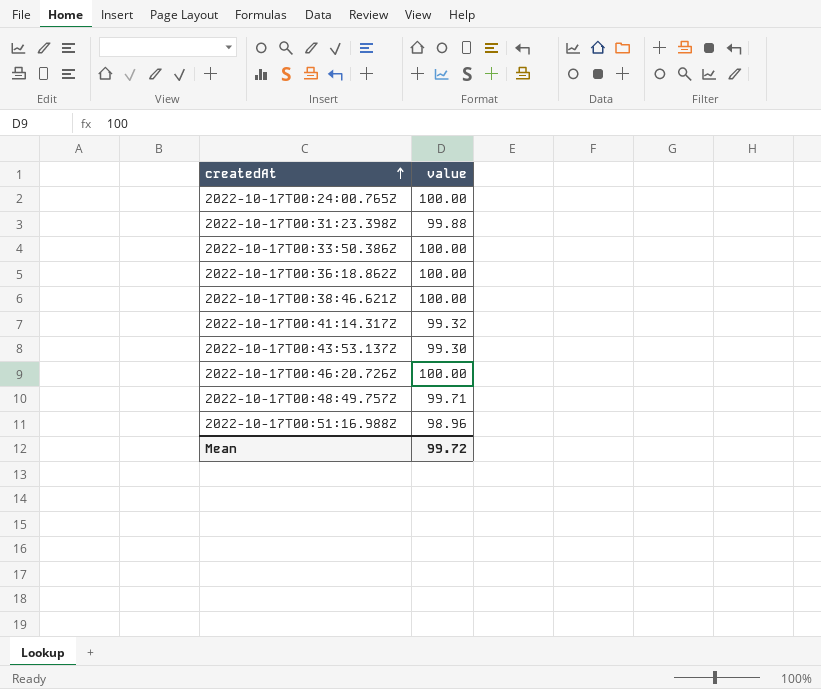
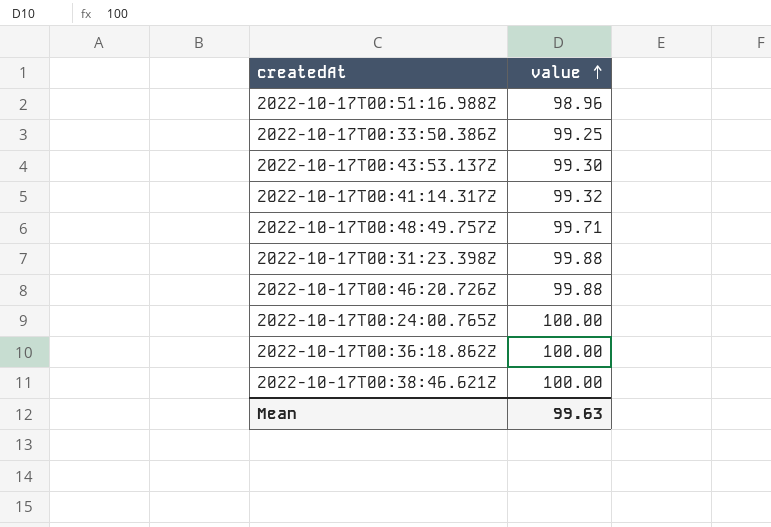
row order: createdAt ascending -> value ascending
2022-10-17T00:33:50.386Z | value: 100.00 -> 99.25
2022-10-17T00:46:20.726Z | value: 100.00 -> 99.88
Mean | value: 99.72 -> 99.63

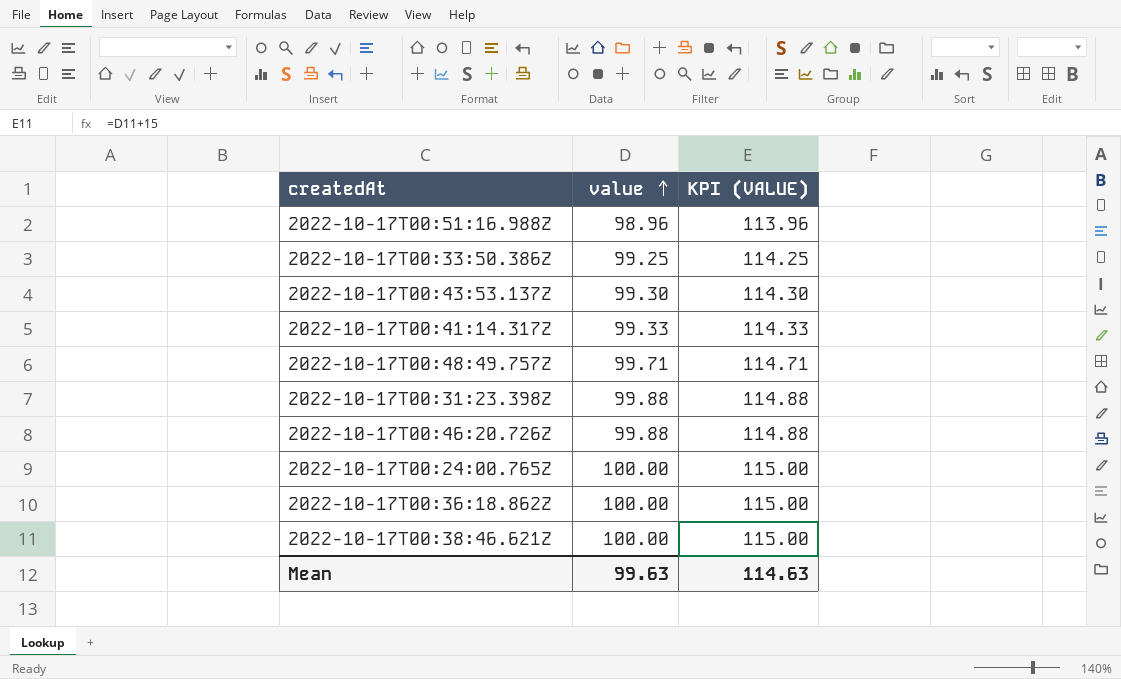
column KPI (VALUE) | formula: none -> [value] + 15
2022-10-17T00:41:14.317Z | value: 99.32 -> 99.33

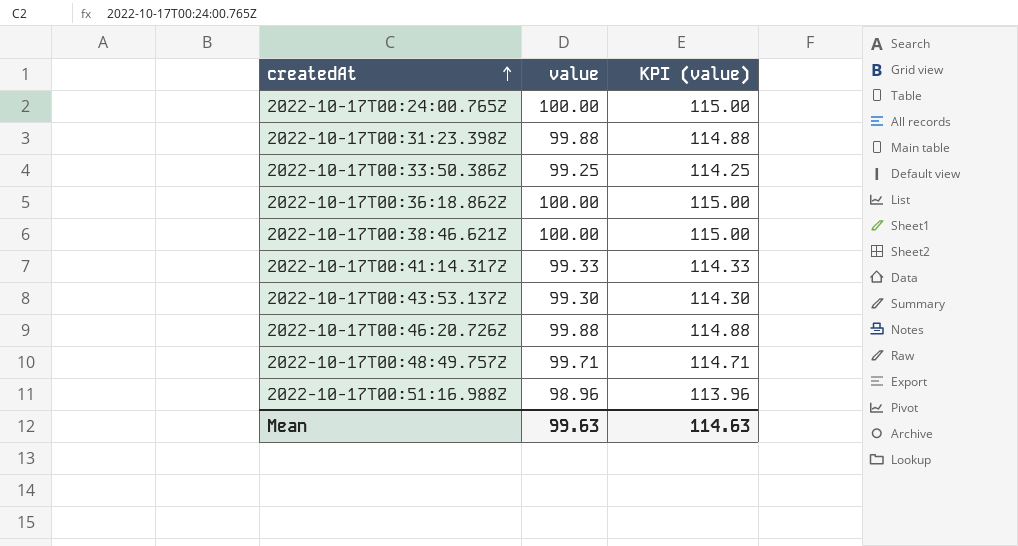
row order: value ascending -> createdAt ascending
column name: KPI (VALUE) -> KPI (value)

